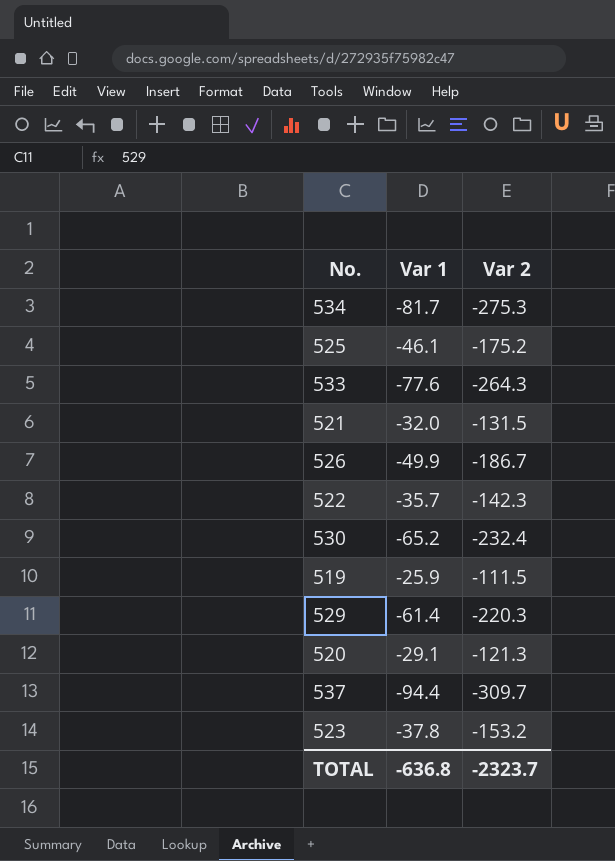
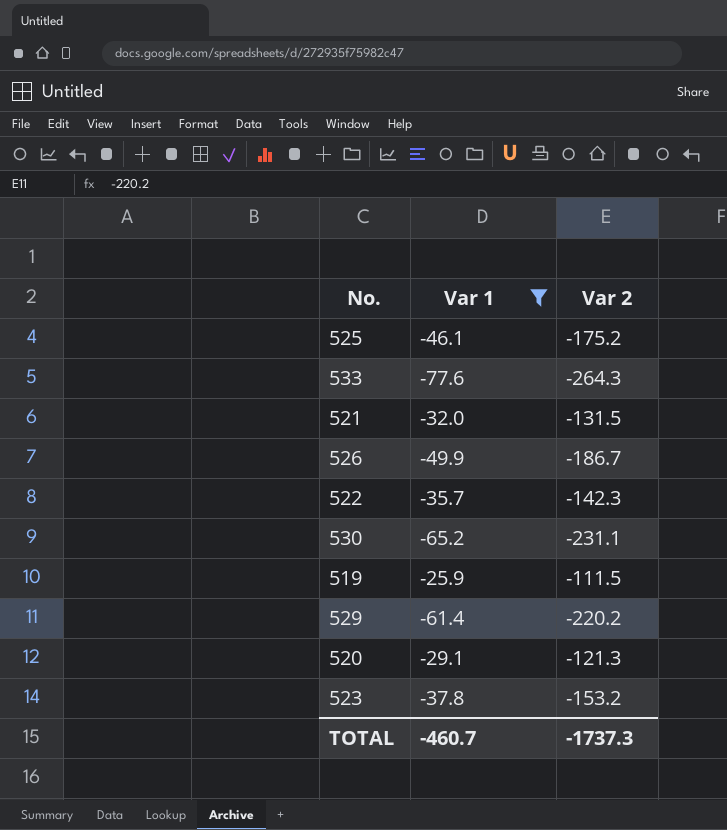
filter: none -> Var 1 >= -77.6
530 | Var 2: -232.4 -> -231.1
529 | Var 2: -220.3 -> -220.2
TOTAL | Var 1: -636.8 -> -460.7
TOTAL | Var 2: -2323.7 -> -1737.3

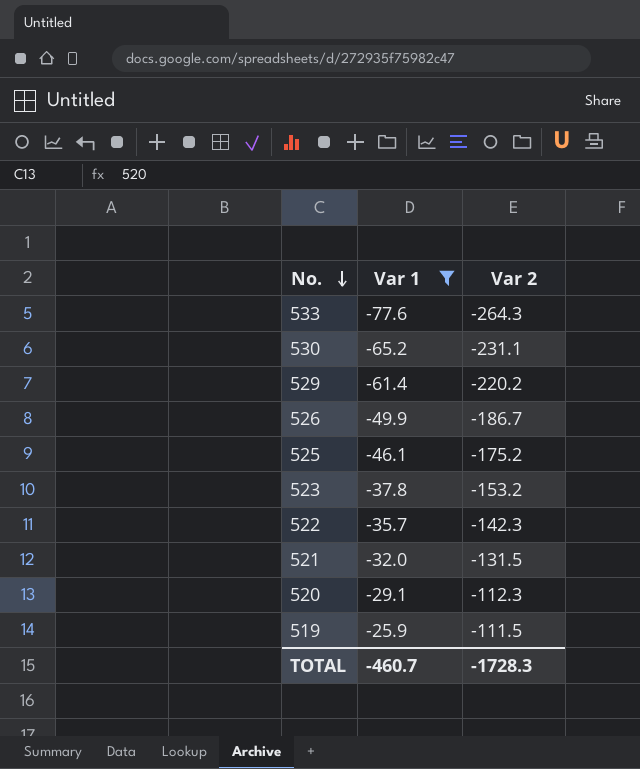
row order: none -> No. descending
520 | Var 2: -121.3 -> -112.3
TOTAL | Var 2: -1737.3 -> -1728.3

